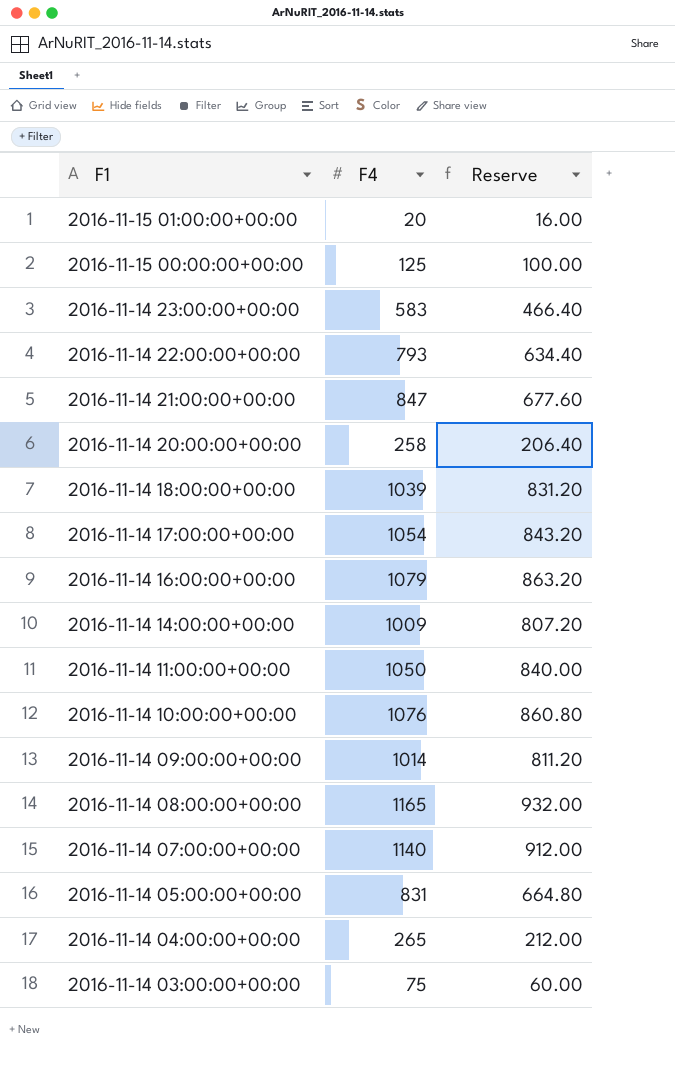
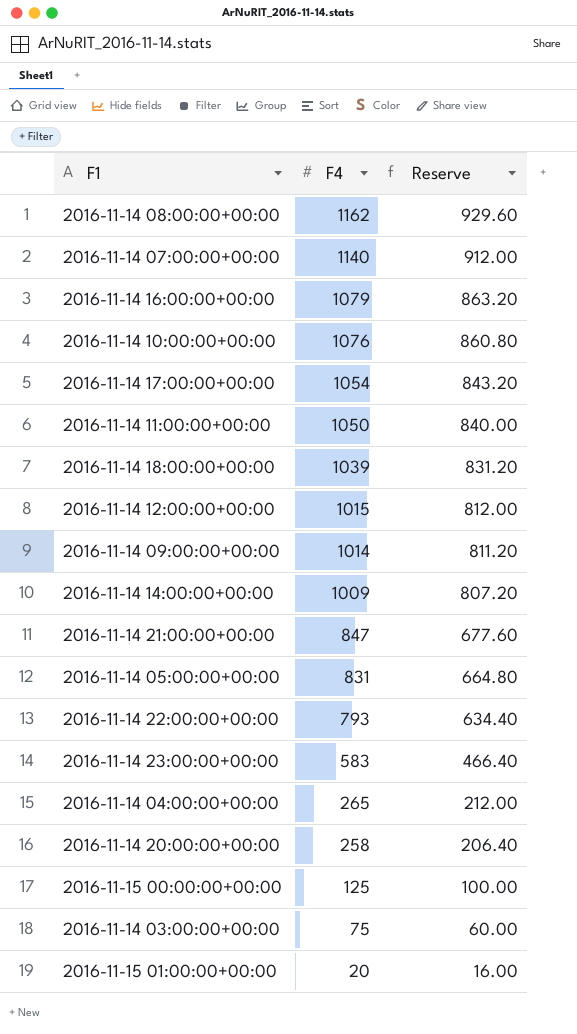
row order: F1 descending -> F4 descending
2016-11-14 08:00:00+00:00 | F4: 1165 -> 1162
2016-11-14 08:00:00+00:00 | Reserve: 932.00 -> 929.60
row 2016-11-14 12:00:00+00:00: none -> 1015 | 812.00

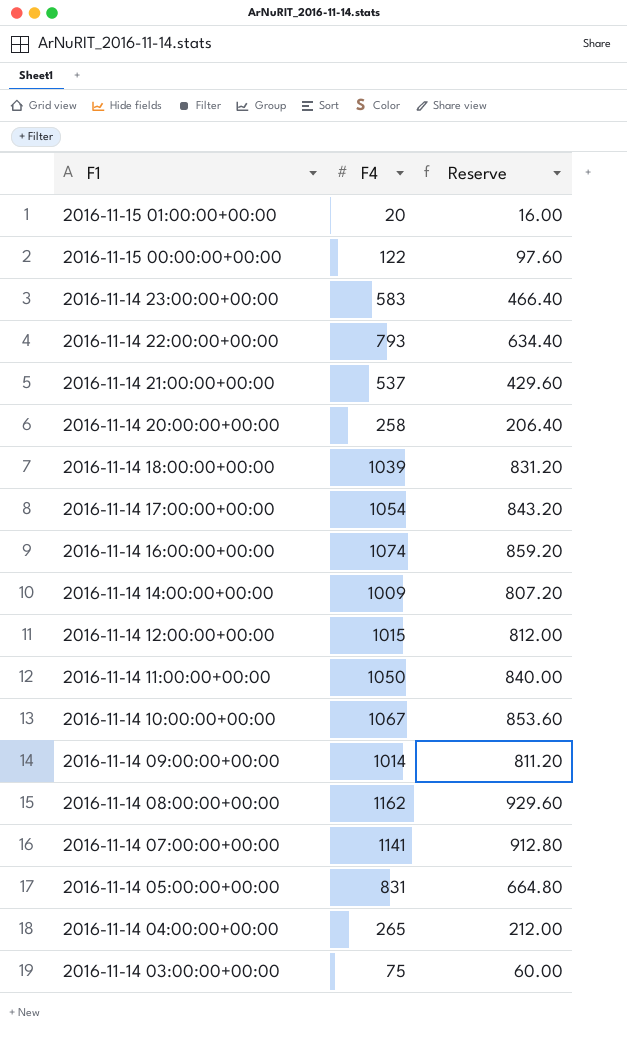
row order: F4 descending -> F1 descending
2016-11-15 00:00:00+00:00 | F4: 125 -> 122
2016-11-15 00:00:00+00:00 | Reserve: 100.00 -> 97.60
2016-11-14 21:00:00+00:00 | F4: 847 -> 537
2016-11-14 21:00:00+00:00 | Reserve: 677.60 -> 429.60
2016-11-14 16:00:00+00:00 | F4: 1079 -> 1074
2016-11-14 16:00:00+00:00 | Reserve: 863.20 -> 859.20
2016-11-14 10:00:00+00:00 | F4: 1076 -> 1067
2016-11-14 10:00:00+00:00 | Reserve: 860.80 -> 853.60
2016-11-14 07:00:00+00:00 | F4: 1140 -> 1141
2016-11-14 07:00:00+00:00 | Reserve: 912.00 -> 912.80

